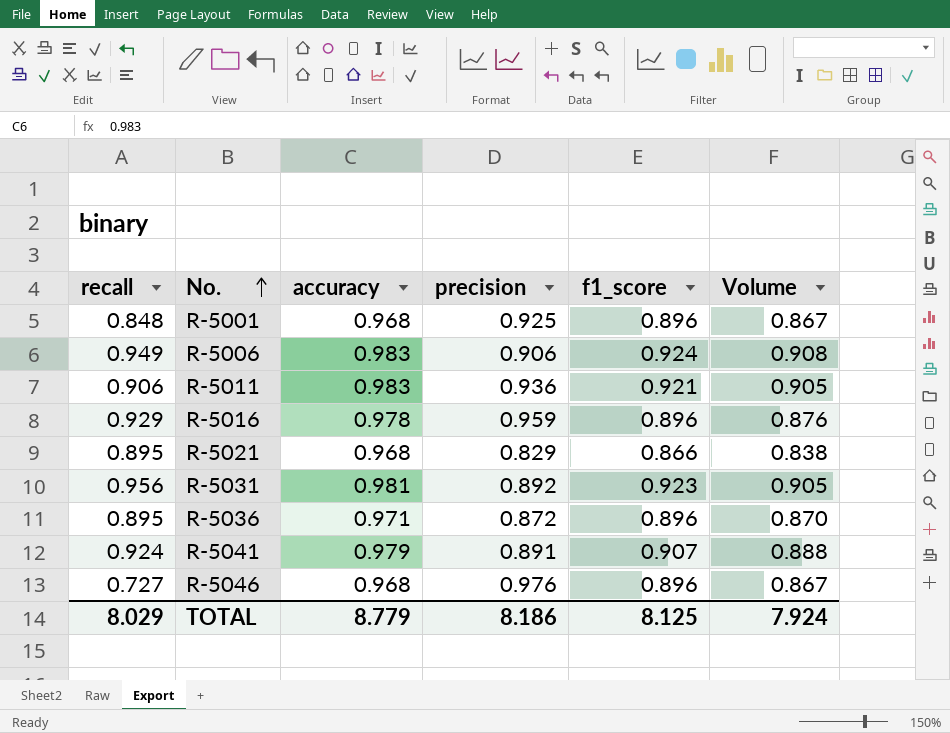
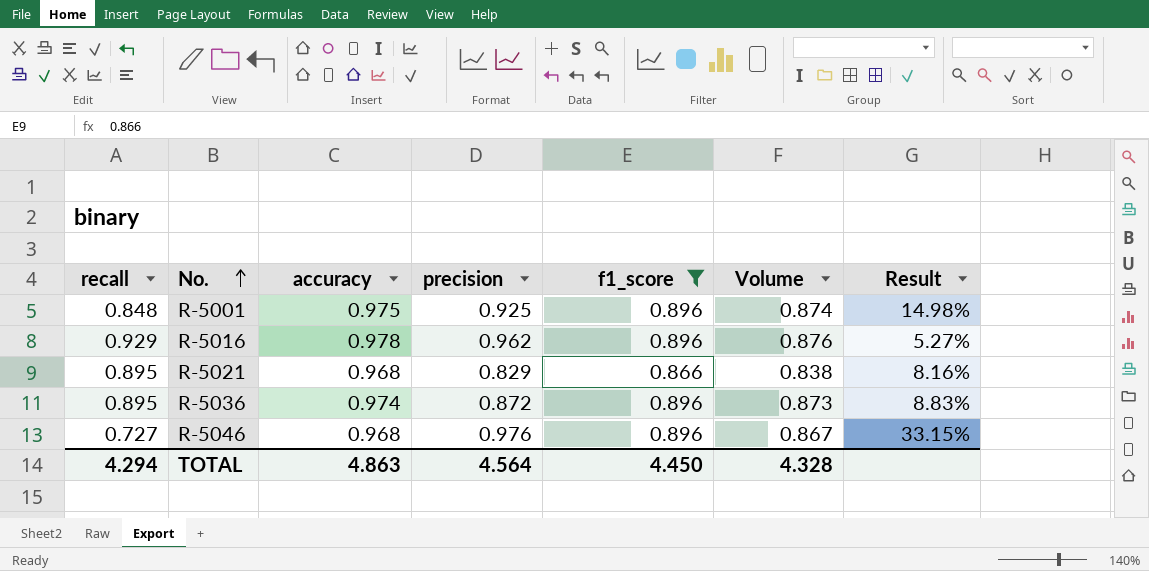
filter: none -> f1_score <= 0.896
column Result | formula: none -> ([accuracy] - [recall]) / [recall]
R-5001 | accuracy: 0.968 -> 0.975
R-5001 | Volume: 0.867 -> 0.874
R-5016 | precision: 0.959 -> 0.962
R-5036 | accuracy: 0.971 -> 0.974
R-5036 | Volume: 0.870 -> 0.873
TOTAL | recall: 8.029 -> 4.294
TOTAL | accuracy: 8.779 -> 4.863
TOTAL | precision: 8.186 -> 4.564
TOTAL | f1_score: 8.125 -> 4.450
TOTAL | Volume: 7.924 -> 4.328

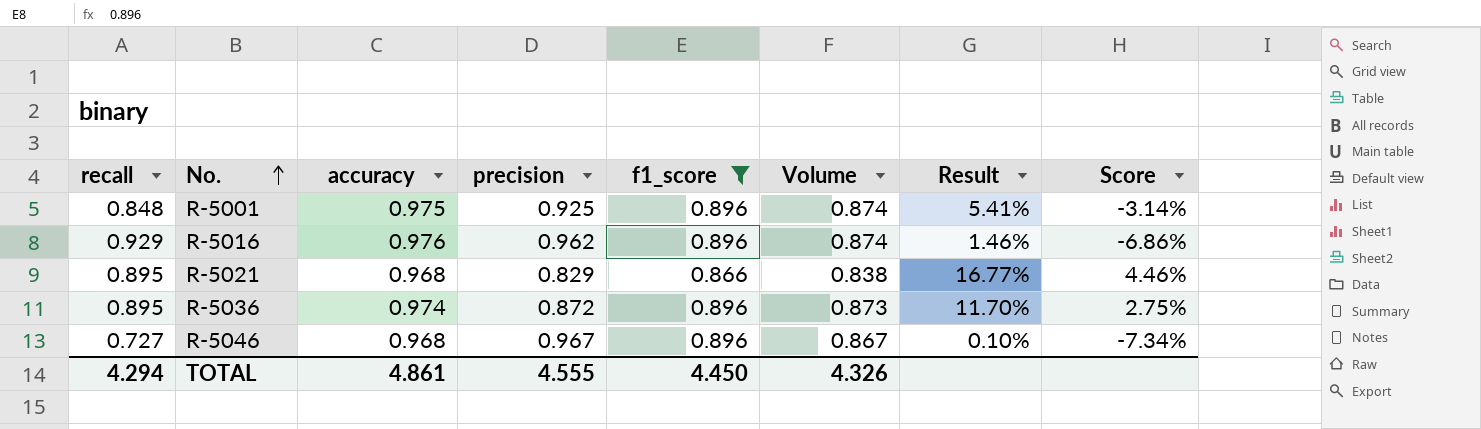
column Result | formula: ([accuracy] - [recall]) / [recall] -> ([accuracy] - [precision]) / [precision]
column Score | formula: none -> ([f1_score] - [precision]) / [precision]
R-5016 | accuracy: 0.978 -> 0.976
R-5016 | Volume: 0.876 -> 0.874
R-5046 | precision: 0.976 -> 0.967
TOTAL | accuracy: 4.863 -> 4.861
TOTAL | precision: 4.564 -> 4.555
TOTAL | Volume: 4.328 -> 4.326

